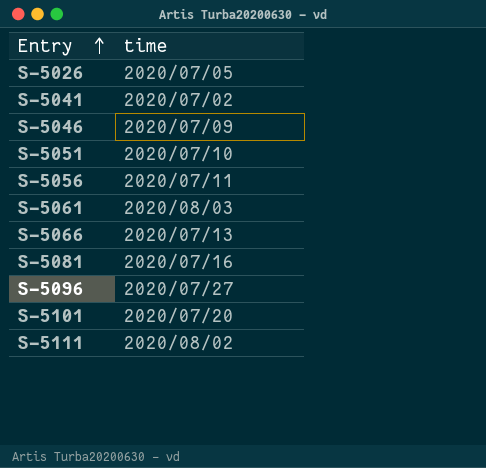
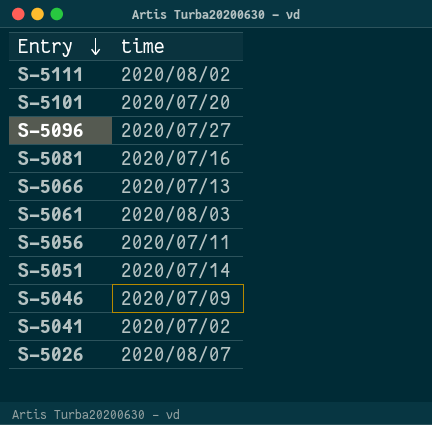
row order: Entry ascending -> Entry descending
S-5051 | time: 2020/07/10 -> 2020/07/14
S-5026 | time: 2020/07/05 -> 2020/08/07

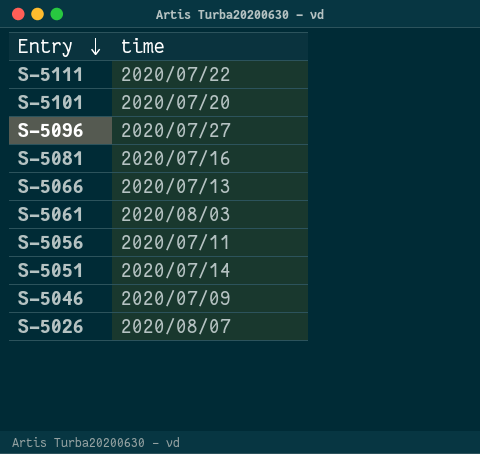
row S-5041: 2020/07/02 -> none
S-5111 | time: 2020/08/02 -> 2020/07/22

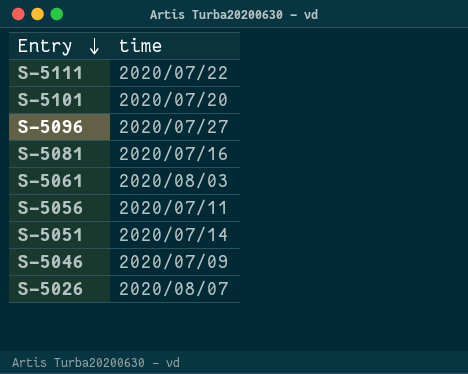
row S-5066: 2020/07/13 -> none

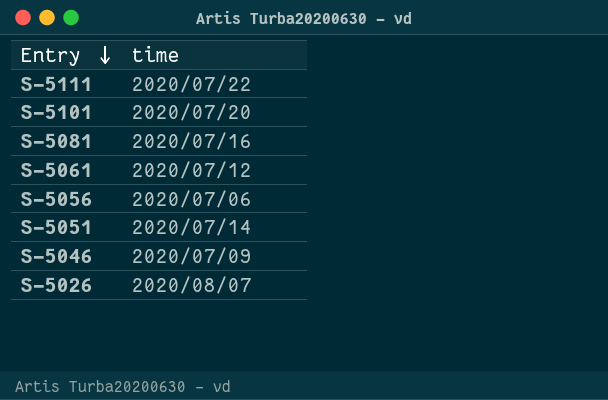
row S-5096: 2020/07/27 -> none
S-5061 | time: 2020/08/03 -> 2020/07/12
S-5056 | time: 2020/07/11 -> 2020/07/06

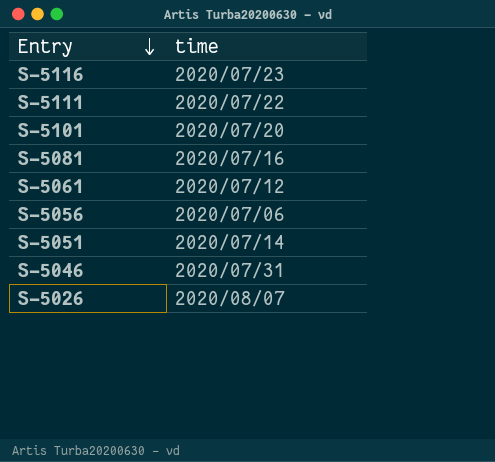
row S-5116: none -> 2020/07/23
S-5046 | time: 2020/07/09 -> 2020/07/31

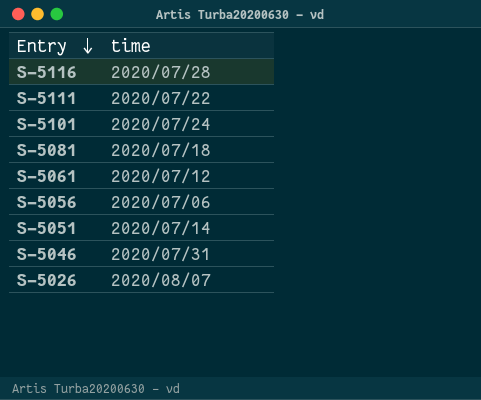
S-5116 | time: 2020/07/23 -> 2020/07/28
S-5101 | time: 2020/07/20 -> 2020/07/24
S-5081 | time: 2020/07/16 -> 2020/07/18

